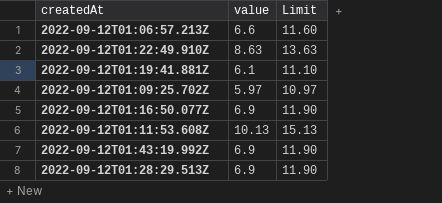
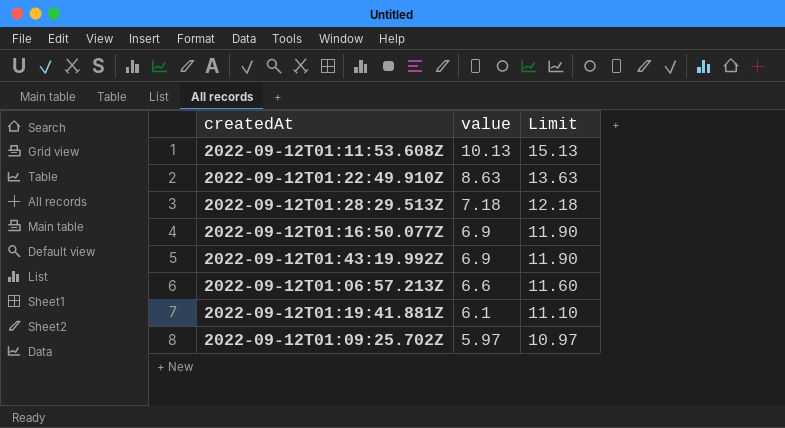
row order: none -> value descending
2022-09-12T01:28:29.513Z | value: 6.9 -> 7.18
2022-09-12T01:28:29.513Z | Limit: 11.90 -> 12.18

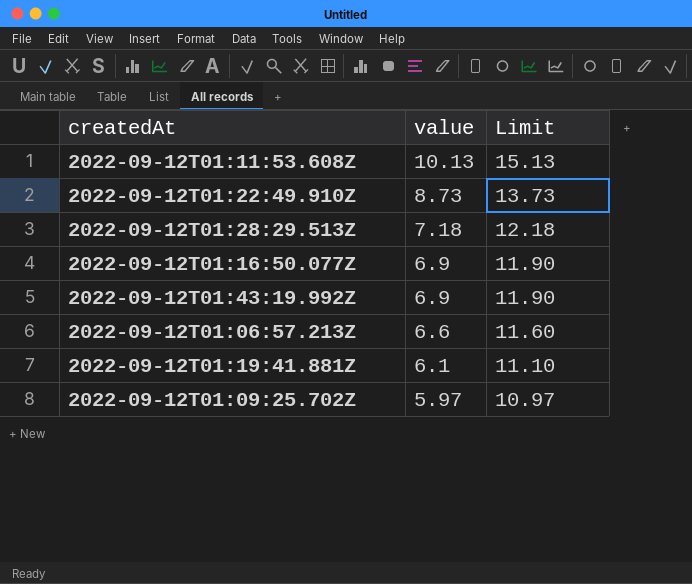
2022-09-12T01:22:49.910Z | value: 8.63 -> 8.73
2022-09-12T01:22:49.910Z | Limit: 13.63 -> 13.73

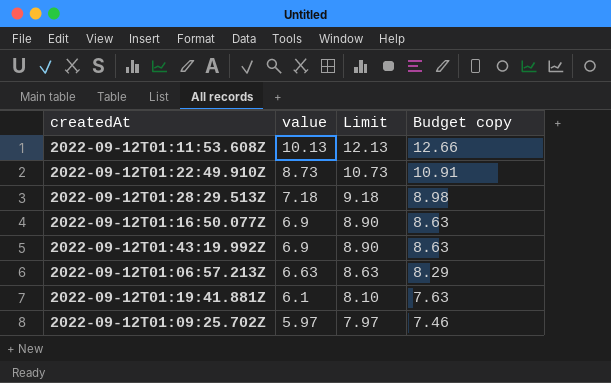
column Limit | formula: [value] + 5 -> [value] + 2
column Budget copy | formula: none -> [value] * 1.25
2022-09-12T01:06:57.213Z | value: 6.6 -> 6.63

